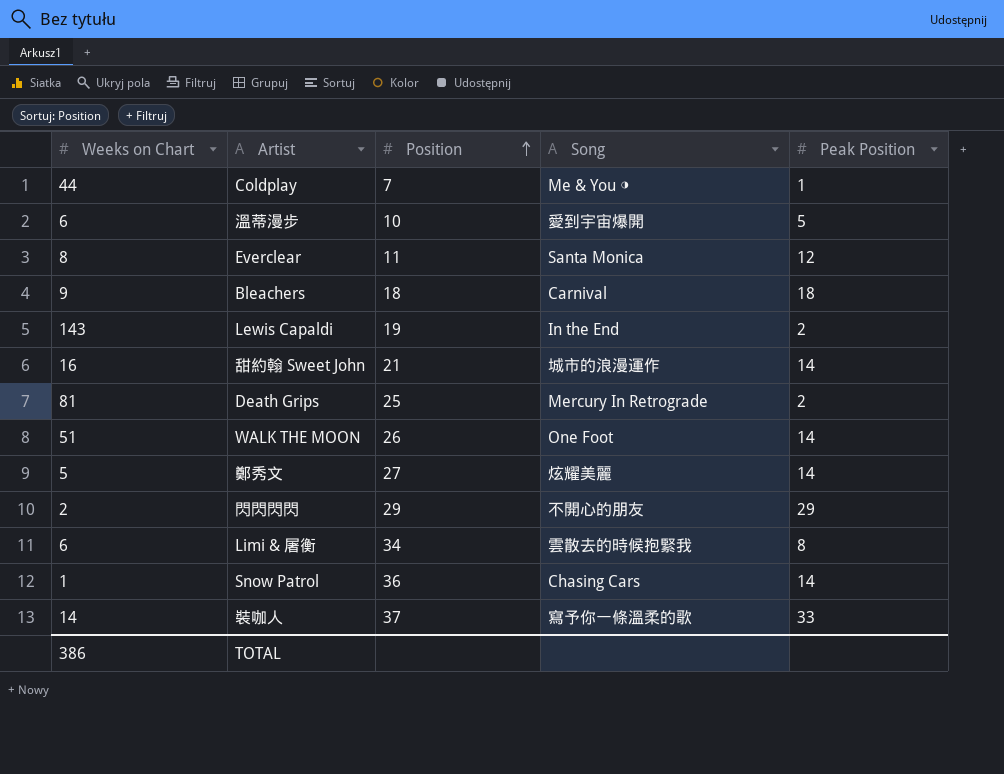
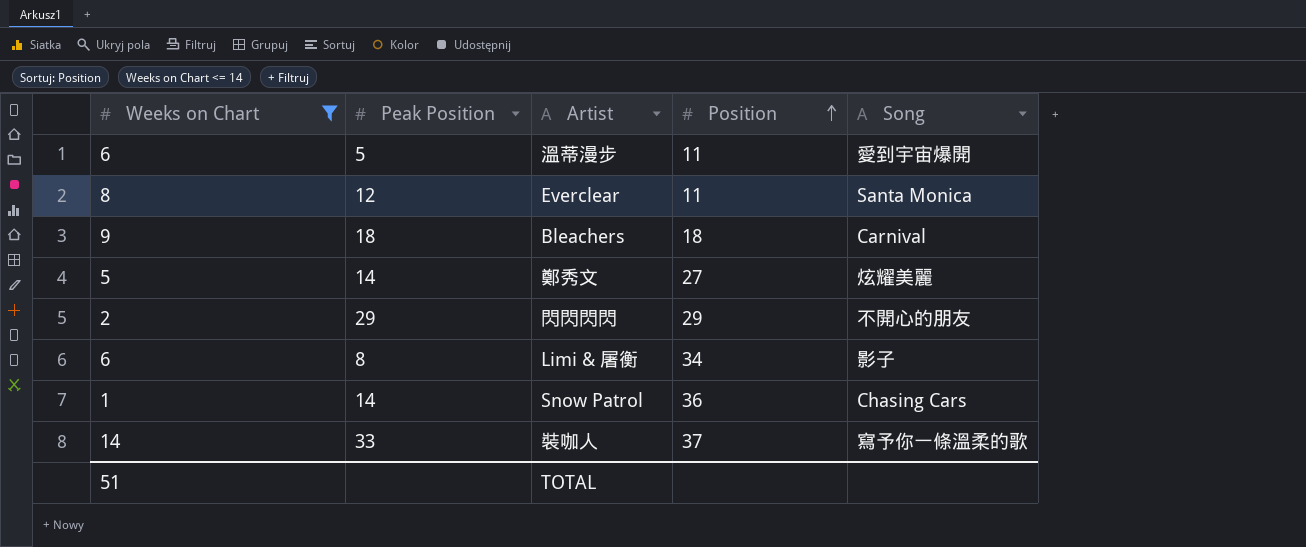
filter: none -> Weeks on Chart <= 14
column Peak Position | position: 5 -> 2
溫蒂漫步 | Position: 10 -> 11
Limi & 屠衡 | Song: 雲散去的時候抱緊我 -> 影子
TOTAL | Weeks on Chart: 386 -> 51

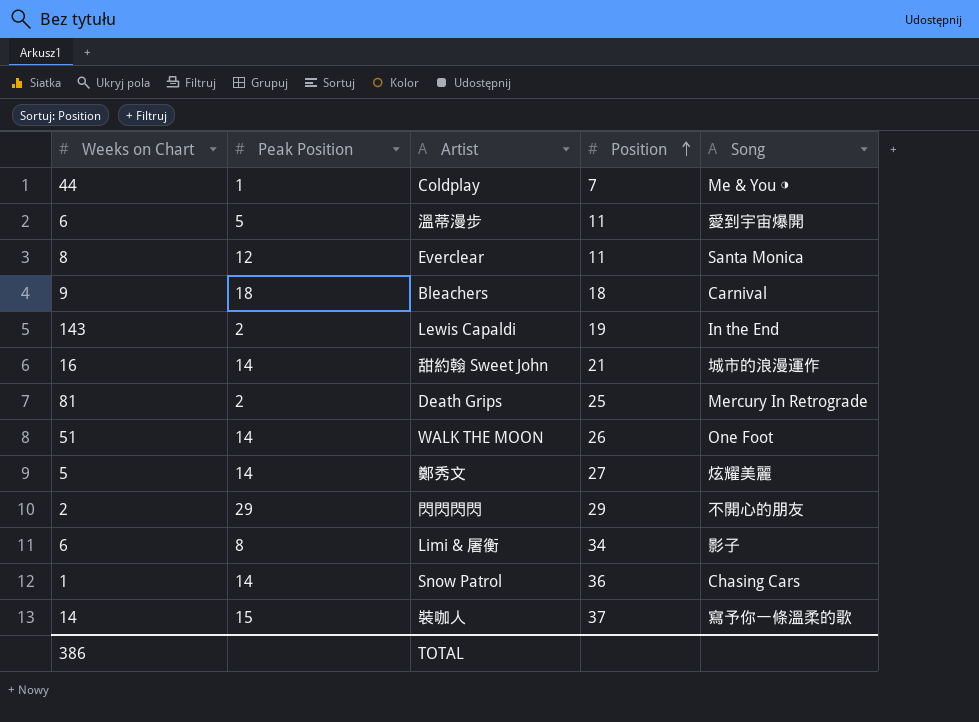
filter: Weeks on Chart <= 14 -> none
裝咖人 | Peak Position: 33 -> 15
TOTAL | Weeks on Chart: 51 -> 386

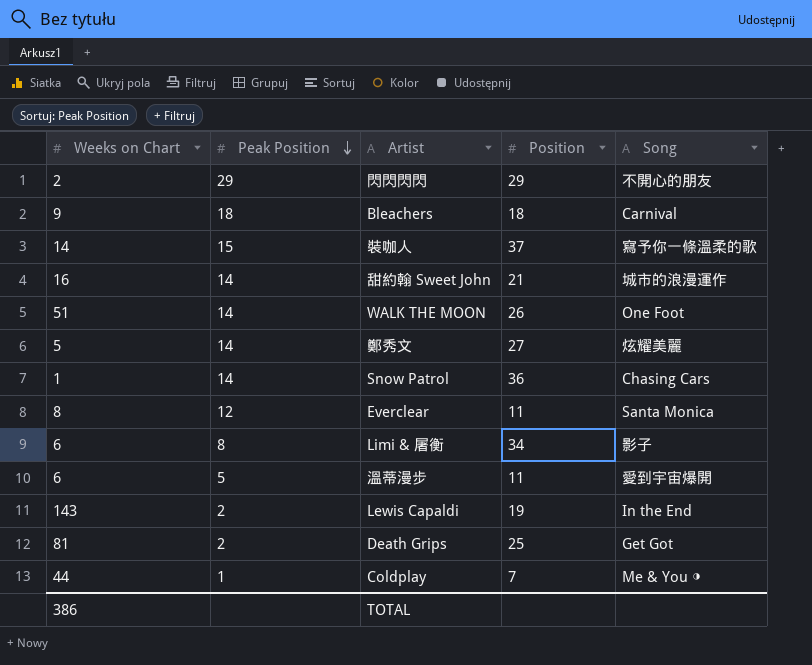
row order: Position ascending -> Peak Position descending
Death Grips | Song: Mercury In Retrograde -> Get Got

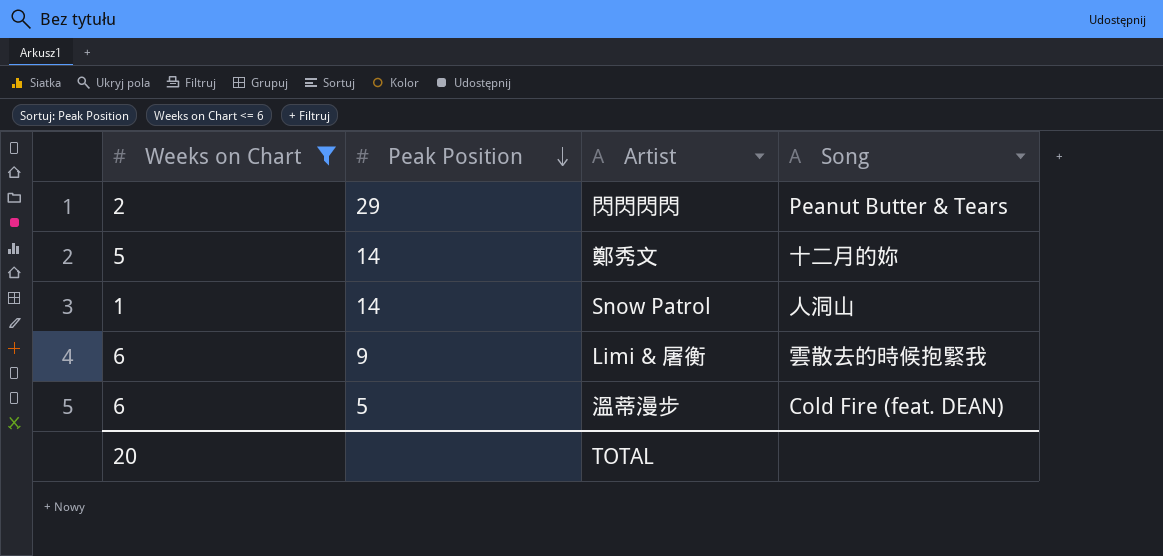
filter: none -> Weeks on Chart <= 6
column Position | position: 4 -> none
閃閃閃閃 | Song: 不開心的朋友 -> Peanut Butter & Tears
鄭秀文 | Song: 炫耀美麗 -> 十二月的妳
Snow Patrol | Song: Chasing Cars -> 人洞山
Limi & 屠衡 | Peak Position: 8 -> 9
Limi & 屠衡 | Song: 影子 -> 雲散去的時候抱緊我
溫蒂漫步 | Song: 愛到宇宙爆開 -> Cold Fire (feat. DEAN)
TOTAL | Weeks on Chart: 386 -> 20

